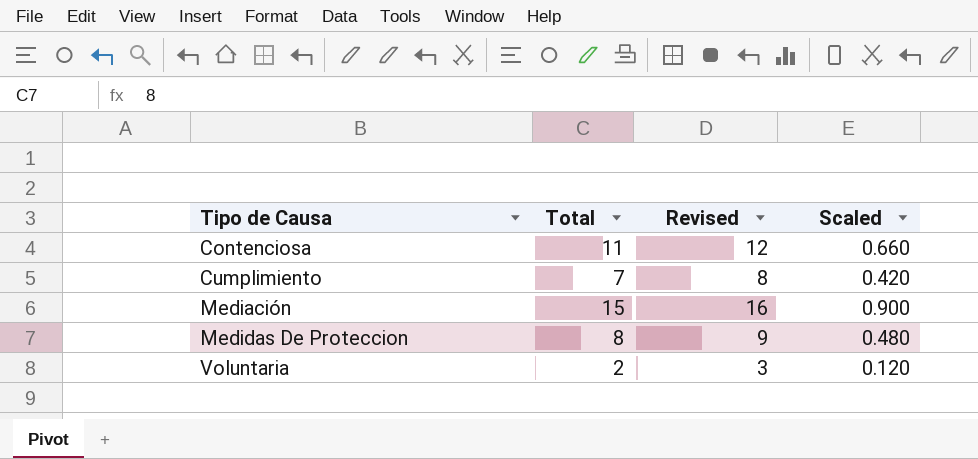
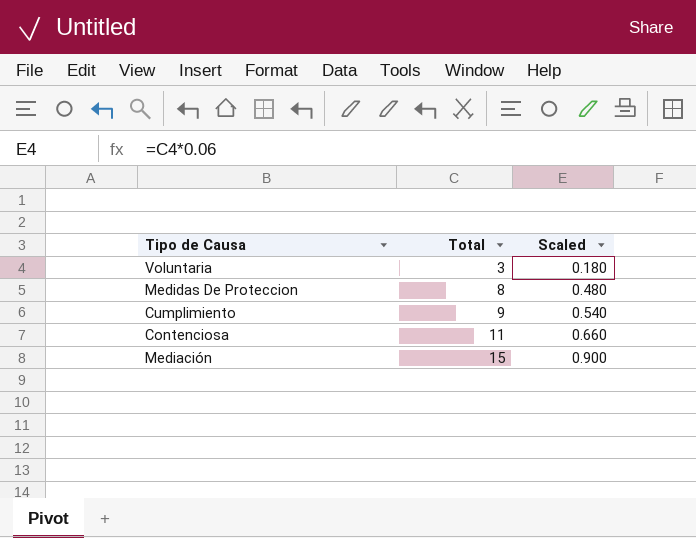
row order: Tipo de Causa ascending -> Total ascending
column Revised | formula: [Total] + 1 -> none
Voluntaria | Total: 2 -> 3
Voluntaria | Scaled: 0.120 -> 0.180
Cumplimiento | Total: 7 -> 9
Cumplimiento | Scaled: 0.420 -> 0.540

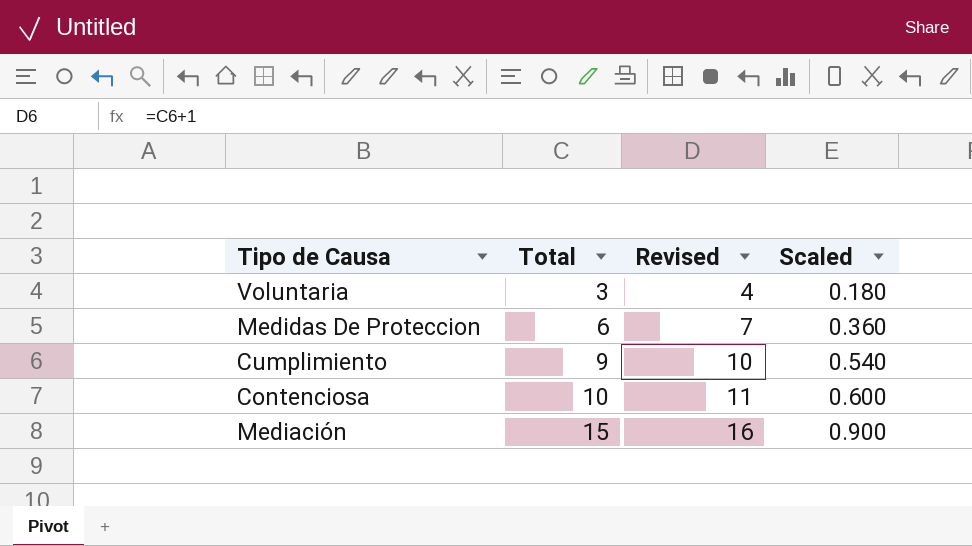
column Revised | formula: none -> [Total] + 1
Medidas De Proteccion | Total: 8 -> 6
Medidas De Proteccion | Scaled: 0.480 -> 0.360
Contenciosa | Total: 11 -> 10
Contenciosa | Scaled: 0.660 -> 0.600

